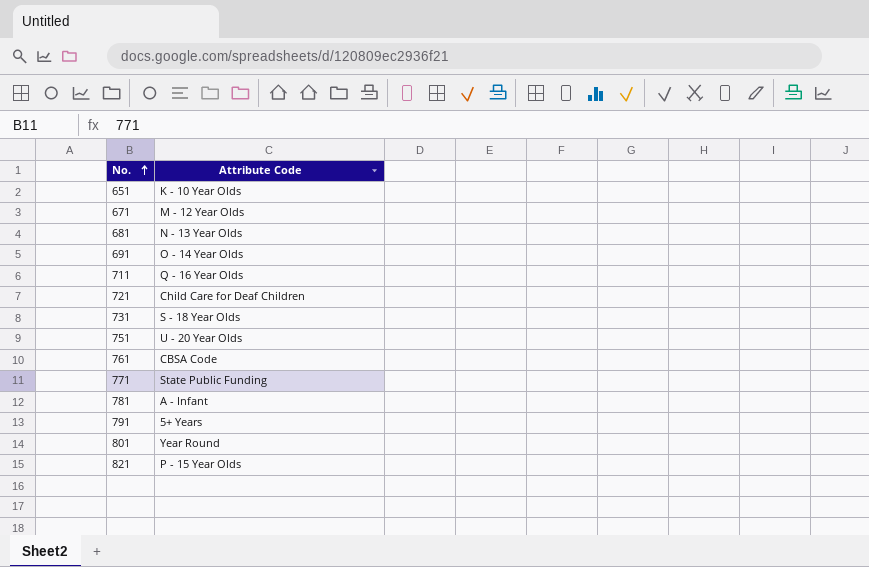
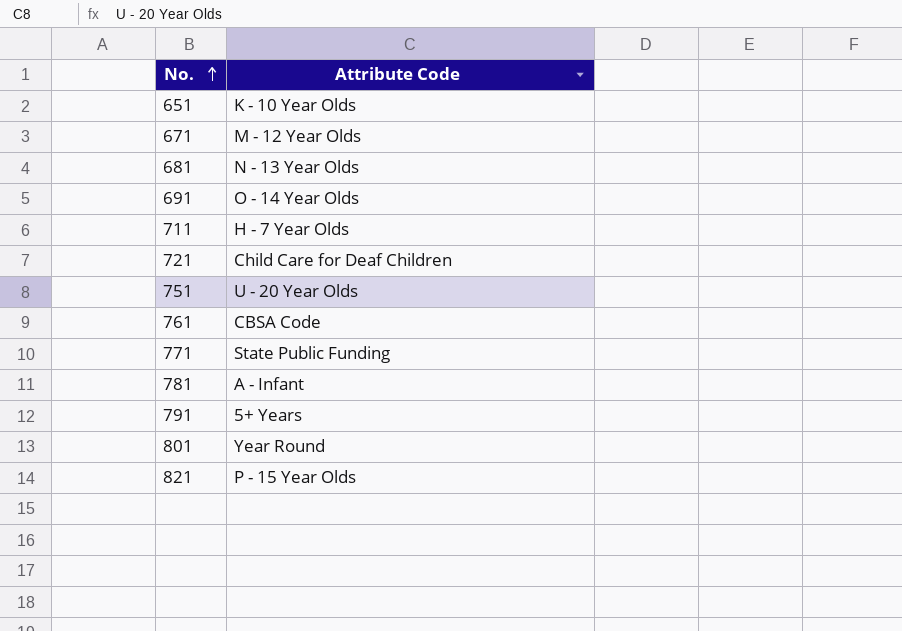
row 731: S - 18 Year Olds -> none
711 | Attribute Code: Q - 16 Year Olds -> H - 7 Year Olds

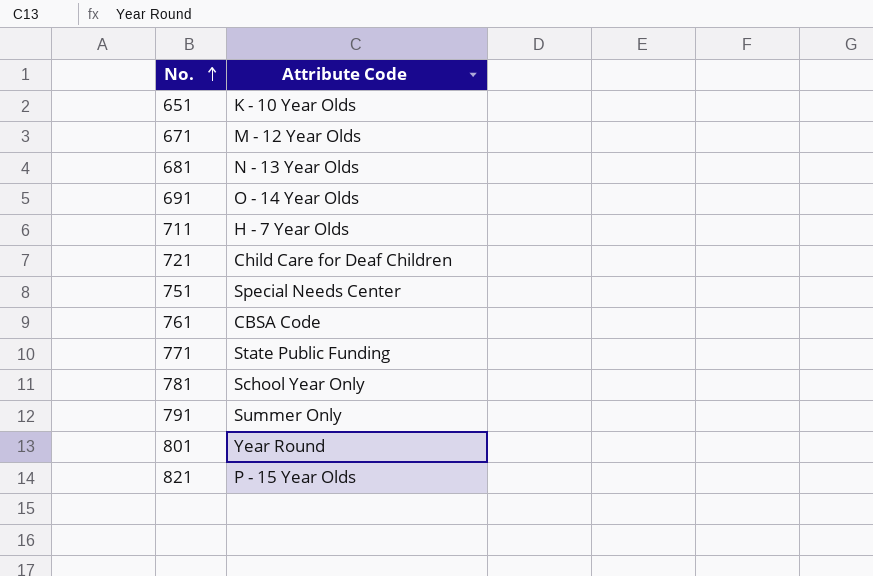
751 | Attribute Code: U - 20 Year Olds -> Special Needs Center
781 | Attribute Code: A - Infant -> School Year Only
791 | Attribute Code: 5+ Years -> Summer Only

